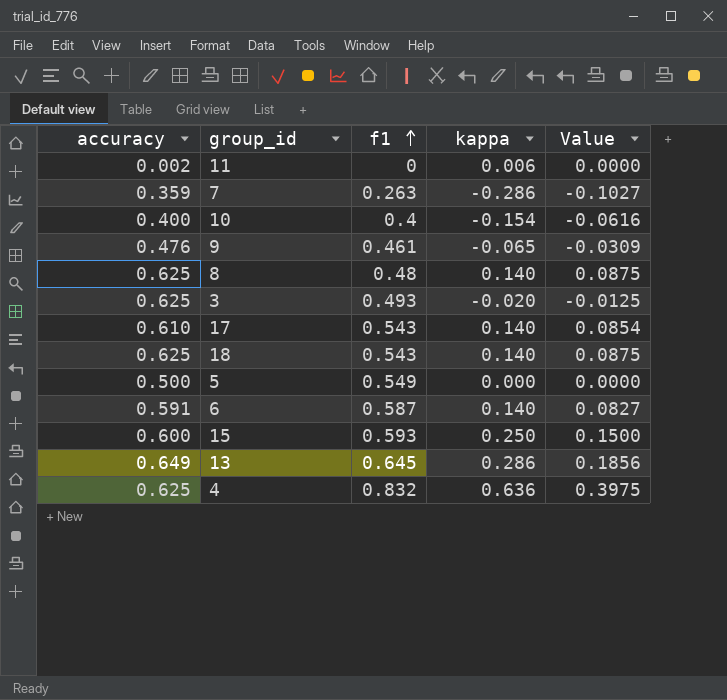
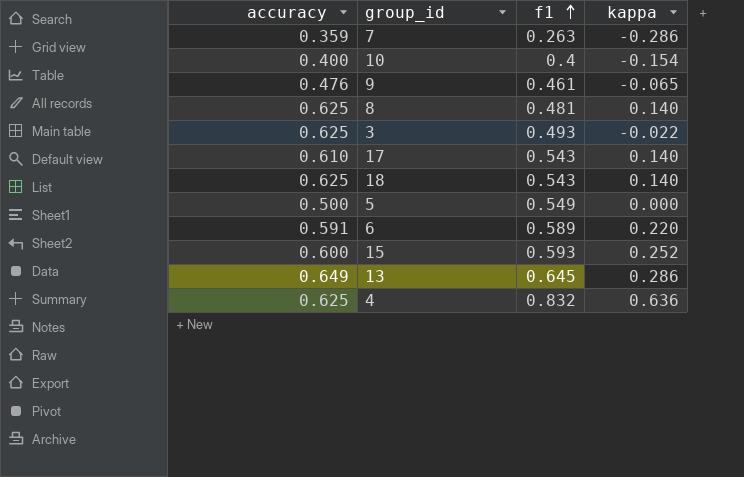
column Value | formula: [accuracy] * [kappa] -> none
row 11: 0.002 | 0 | 0.006 | 0.0000 -> none
8 | f1: 0.48 -> 0.481
3 | kappa: -0.020 -> -0.022
6 | f1: 0.587 -> 0.589
6 | kappa: 0.140 -> 0.220
15 | kappa: 0.250 -> 0.252

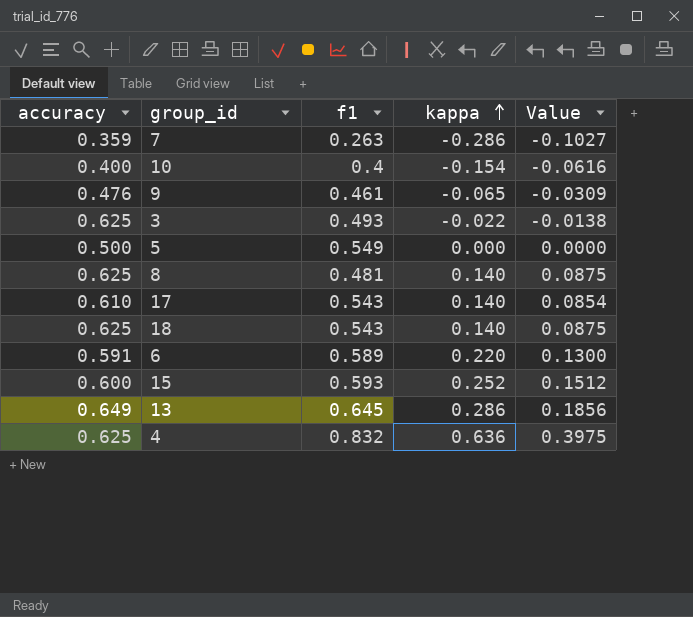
row order: f1 ascending -> kappa ascending
column Value | formula: none -> [accuracy] * [kappa]

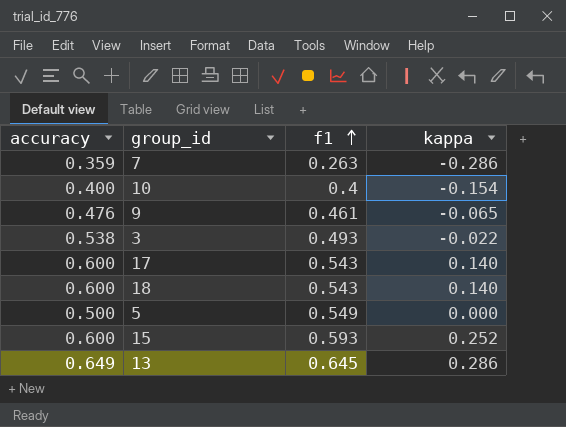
row order: kappa ascending -> f1 ascending
column Value | formula: [accuracy] * [kappa] -> none
row 8: 0.625 | 0.481 | 0.140 | 0.0875 -> none
row 6: 0.591 | 0.589 | 0.220 | 0.1300 -> none
row 4: 0.625 | 0.832 | 0.636 | 0.3975 -> none
3 | accuracy: 0.625 -> 0.538
17 | accuracy: 0.610 -> 0.600
18 | accuracy: 0.625 -> 0.600

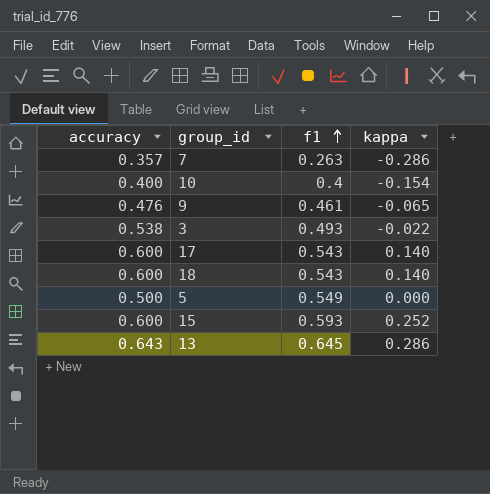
7 | accuracy: 0.359 -> 0.357
13 | accuracy: 0.649 -> 0.643

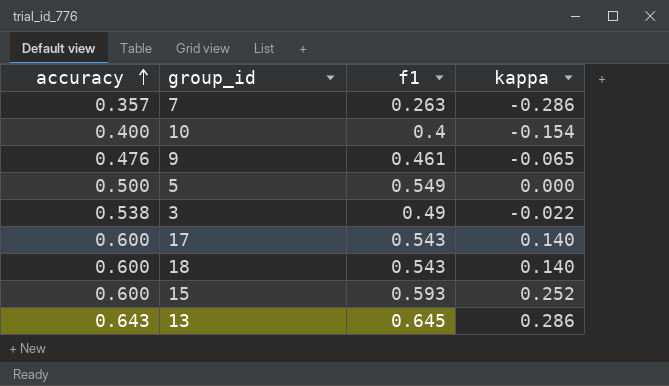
row order: f1 ascending -> accuracy ascending
3 | f1: 0.493 -> 0.49

